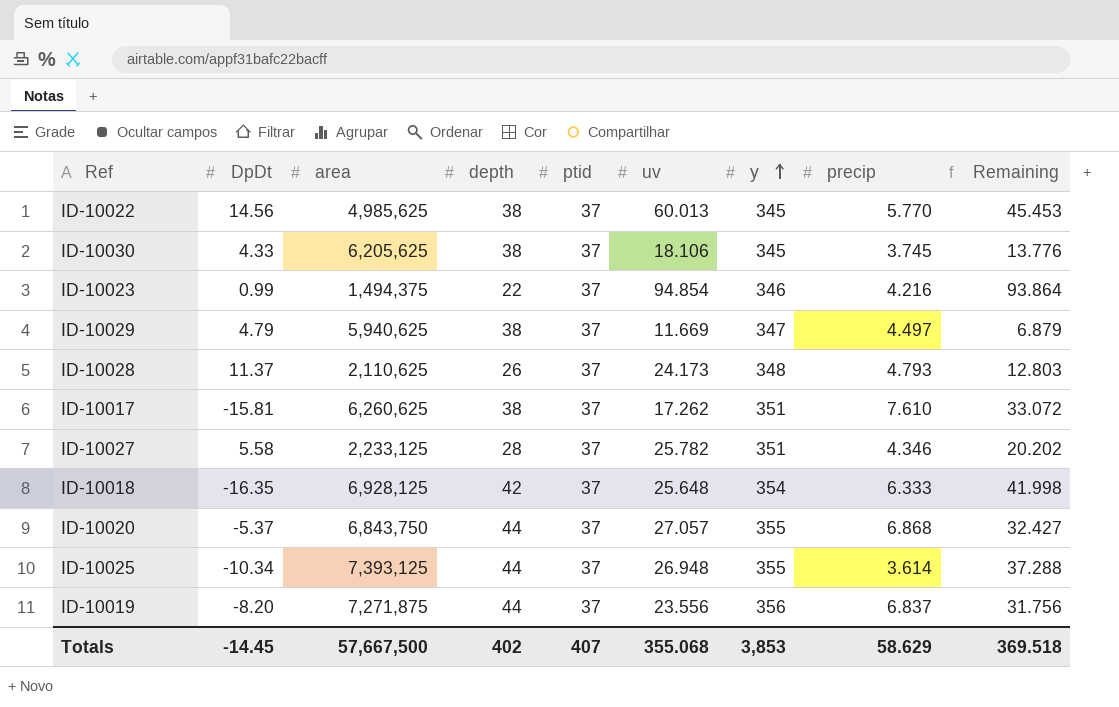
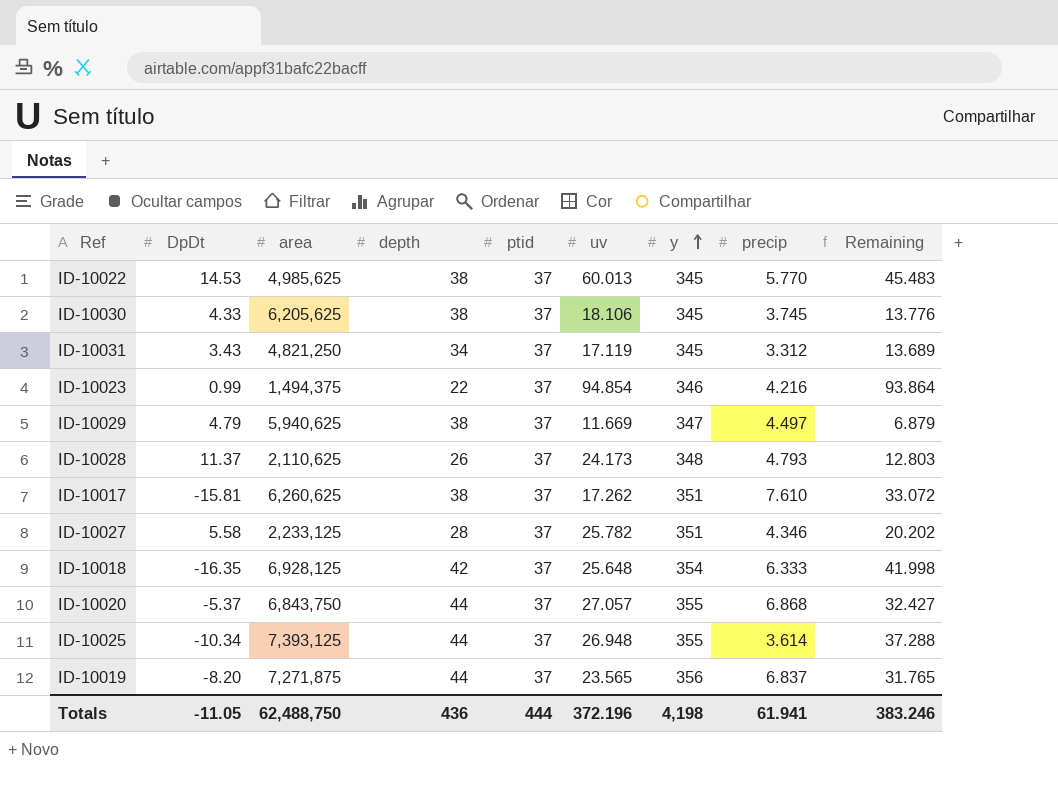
ID-10022 | DpDt: 14.56 -> 14.53
ID-10022 | Remaining: 45.453 -> 45.483
row ID-10031: none -> 3.43 | 4,821,250 | 34 | 37 | 17.119 | 345 | 3.312 | 13.689
ID-10019 | uv: 23.556 -> 23.565
ID-10019 | Remaining: 31.756 -> 31.765
Totals | DpDt: -14.45 -> -11.05
Totals | area: 57,667,500 -> 62,488,750
Totals | depth: 402 -> 436
Totals | ptid: 407 -> 444
Totals | uv: 355.068 -> 372.196
Totals | y: 3,853 -> 4,198
Totals | precip: 58.629 -> 61.941
Totals | Remaining: 369.518 -> 383.246

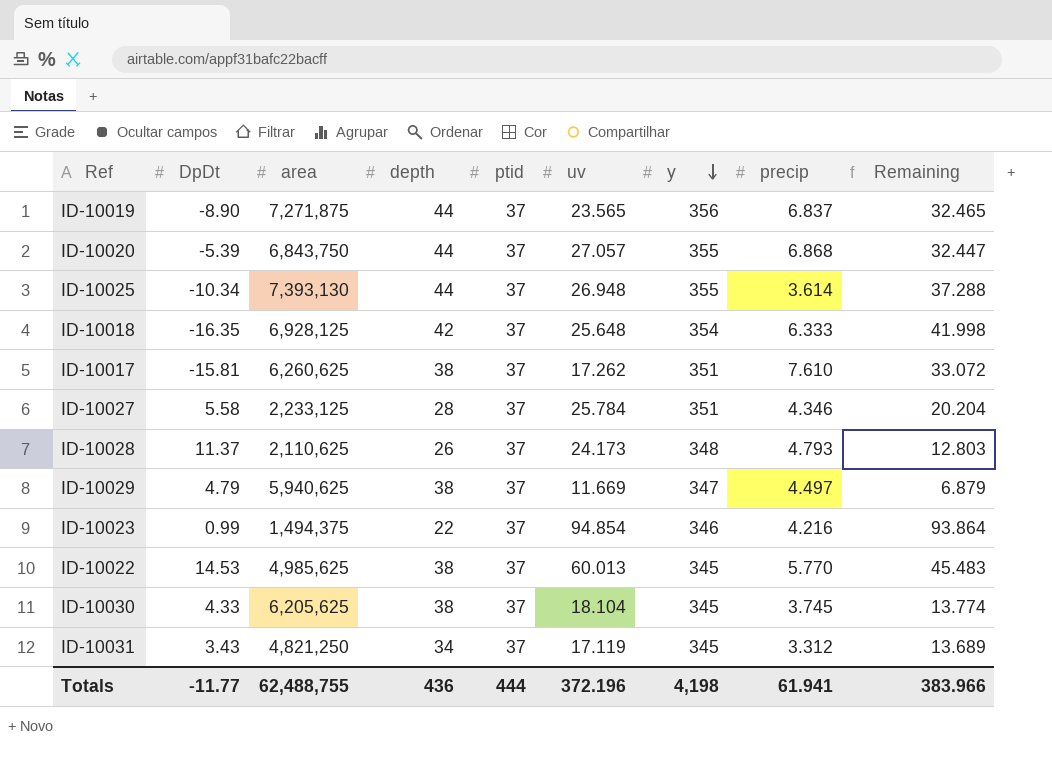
row order: y ascending -> y descending
ID-10019 | DpDt: -8.20 -> -8.90
ID-10019 | Remaining: 31.765 -> 32.465
ID-10020 | DpDt: -5.37 -> -5.39
ID-10020 | Remaining: 32.427 -> 32.447
ID-10025 | area: 7,393,125 -> 7,393,130
ID-10027 | uv: 25.782 -> 25.784
ID-10027 | Remaining: 20.202 -> 20.204
ID-10030 | uv: 18.106 -> 18.104
ID-10030 | Remaining: 13.776 -> 13.774
Totals | DpDt: -11.05 -> -11.77
Totals | area: 62,488,750 -> 62,488,755
Totals | Remaining: 383.246 -> 383.966

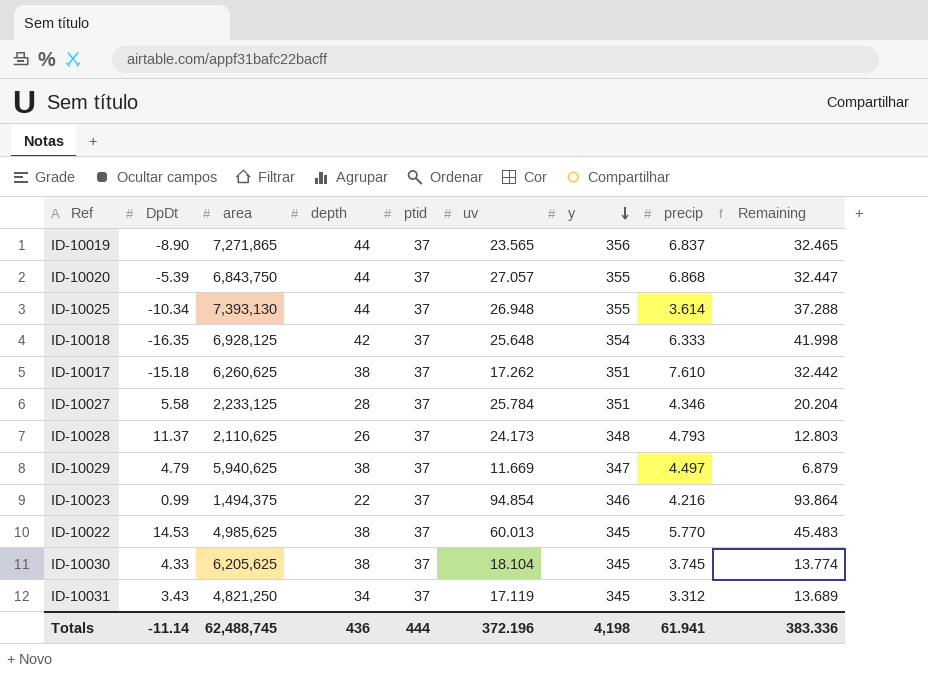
ID-10019 | area: 7,271,875 -> 7,271,865
ID-10017 | DpDt: -15.81 -> -15.18
ID-10017 | Remaining: 33.072 -> 32.442
Totals | DpDt: -11.77 -> -11.14
Totals | area: 62,488,755 -> 62,488,745
Totals | Remaining: 383.966 -> 383.336

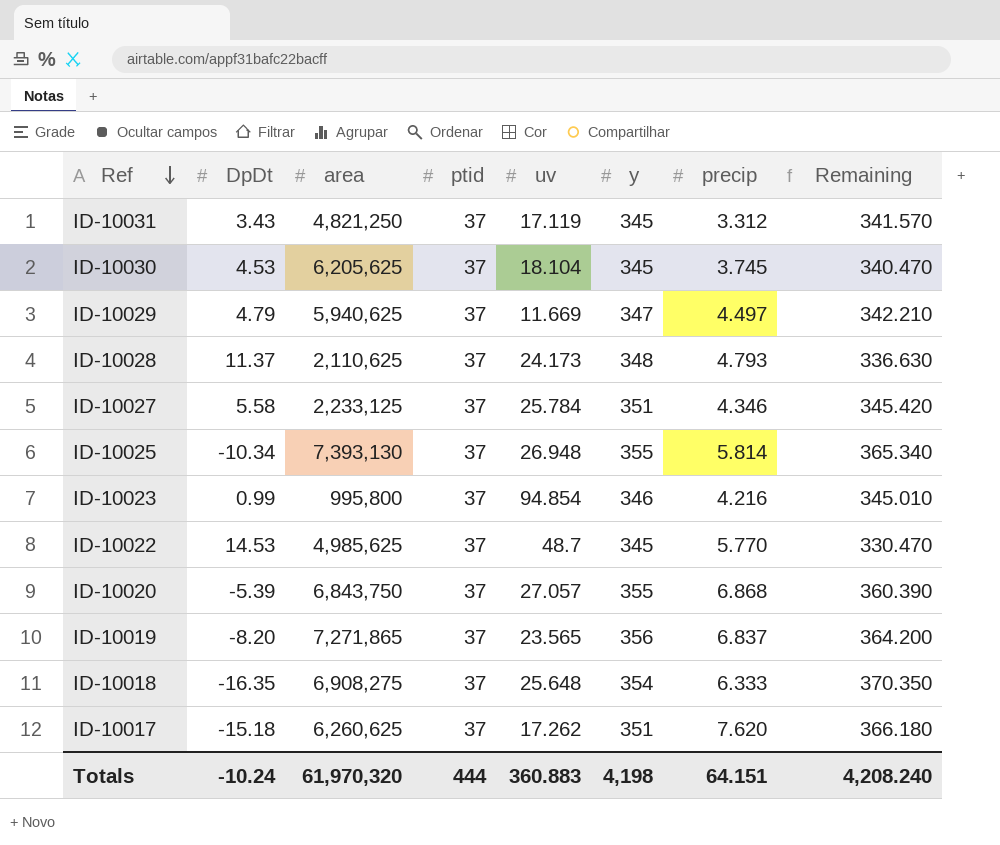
row order: y descending -> Ref descending
column depth | position: 4 -> none
column Remaining | formula: [uv] - [DpDt] -> [y] - [DpDt]
ID-10030 | DpDt: 4.33 -> 4.53
ID-10025 | precip: 3.614 -> 5.814
ID-10023 | area: 1,494,375 -> 995,800
ID-10022 | uv: 60.013 -> 48.7
ID-10019 | DpDt: -8.90 -> -8.20
ID-10018 | area: 6,928,125 -> 6,908,275
ID-10017 | precip: 7.610 -> 7.620
Totals | DpDt: -11.14 -> -10.24
Totals | area: 62,488,745 -> 61,970,320
Totals | uv: 372.196 -> 360.883
Totals | precip: 61.941 -> 64.151
Totals | Remaining: 383.336 -> 4,208.240

